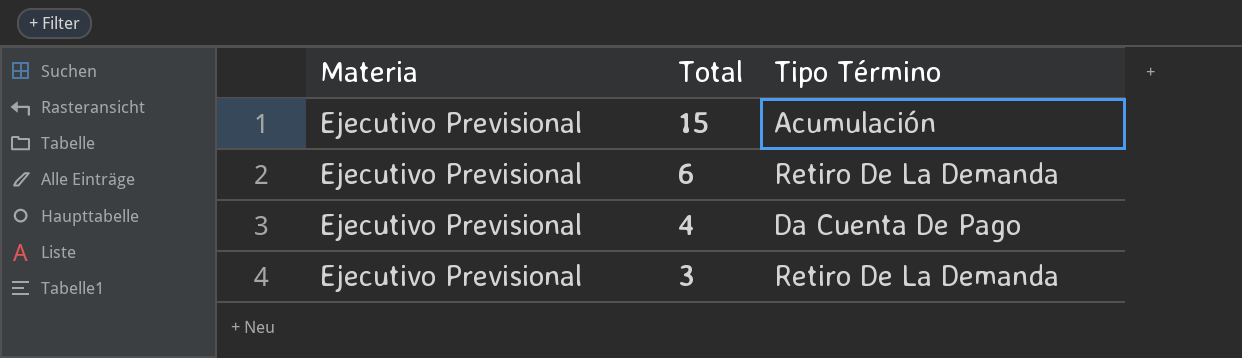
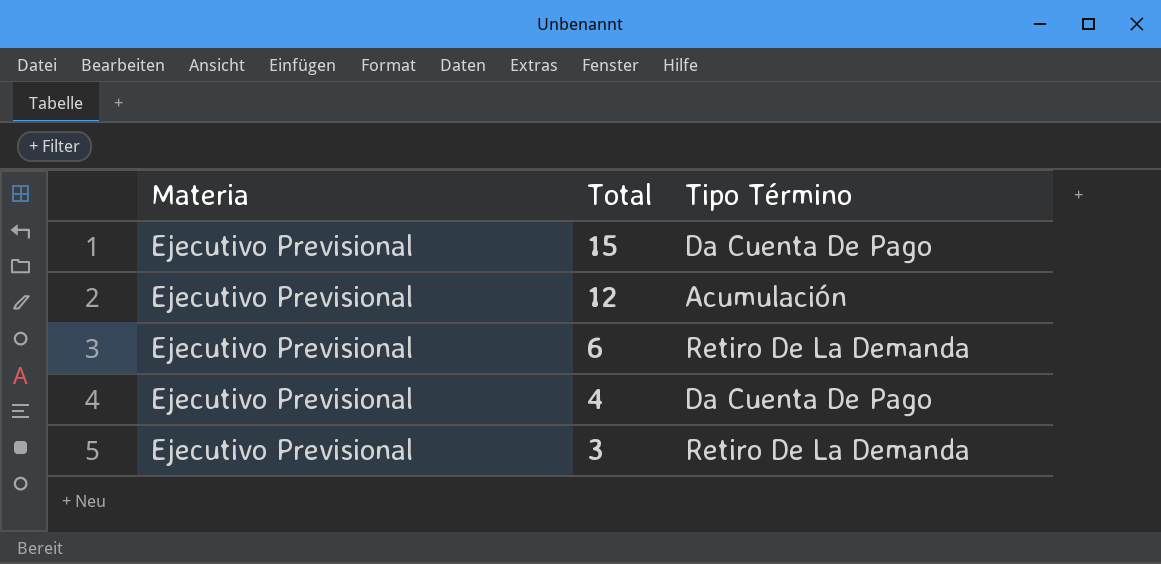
15 | Tipo Término: Acumulación -> Da Cuenta De Pago
row 12: none -> Ejecutivo Previsional | Acumulación

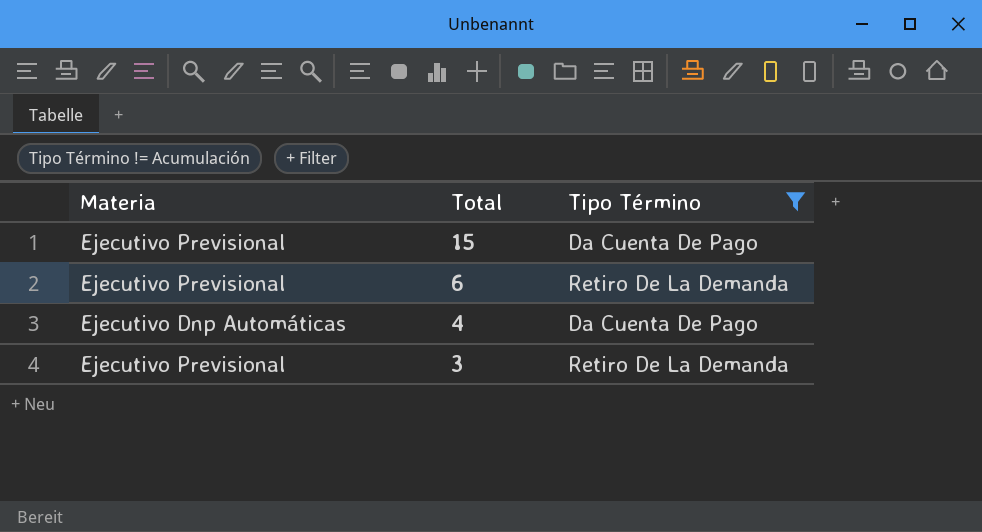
filter: none -> Tipo Término != Acumulación
4 | Materia: Ejecutivo Previsional -> Ejecutivo Dnp Automáticas

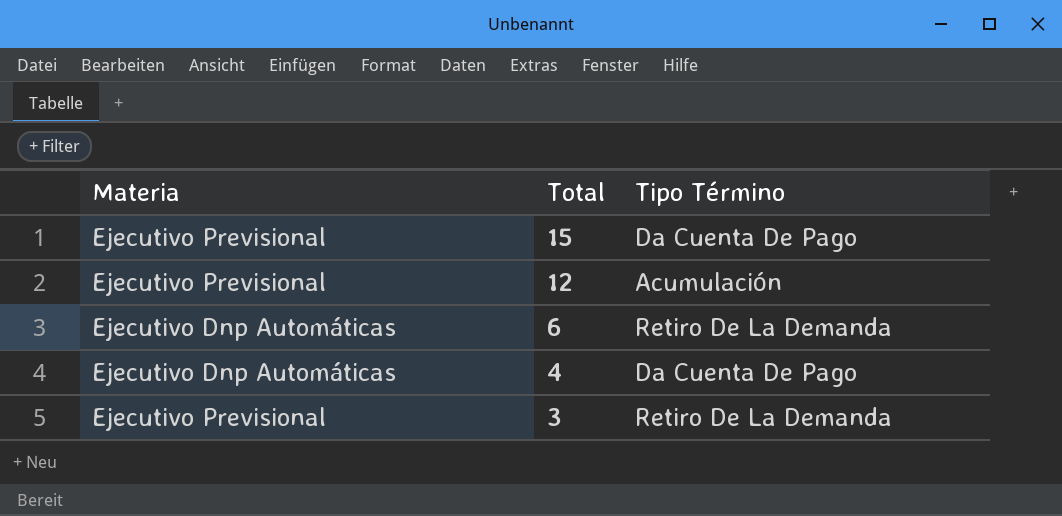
filter: Tipo Término != Acumulación -> none
6 | Materia: Ejecutivo Previsional -> Ejecutivo Dnp Automáticas

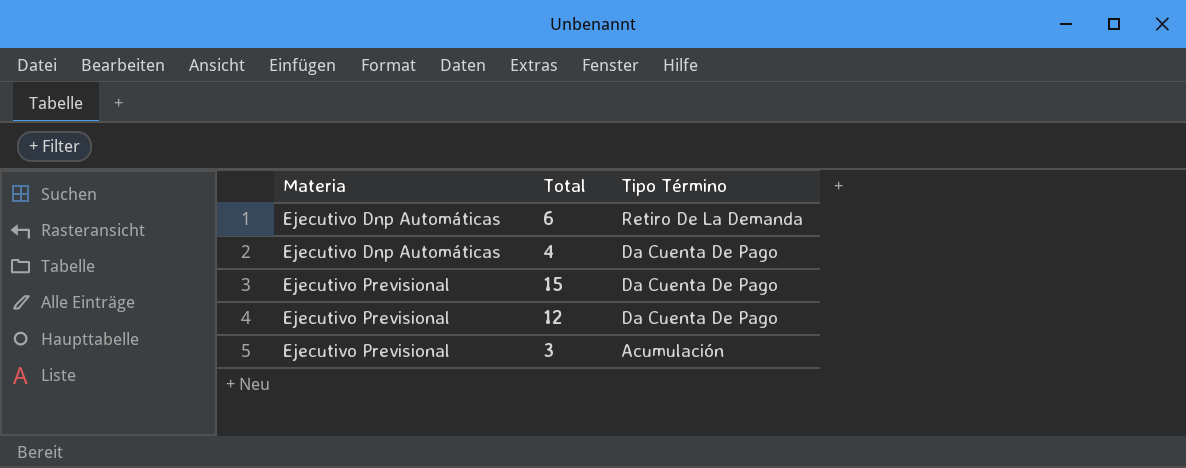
row order: Total descending -> Materia ascending
12 | Tipo Término: Acumulación -> Da Cuenta De Pago
3 | Tipo Término: Retiro De La Demanda -> Acumulación

